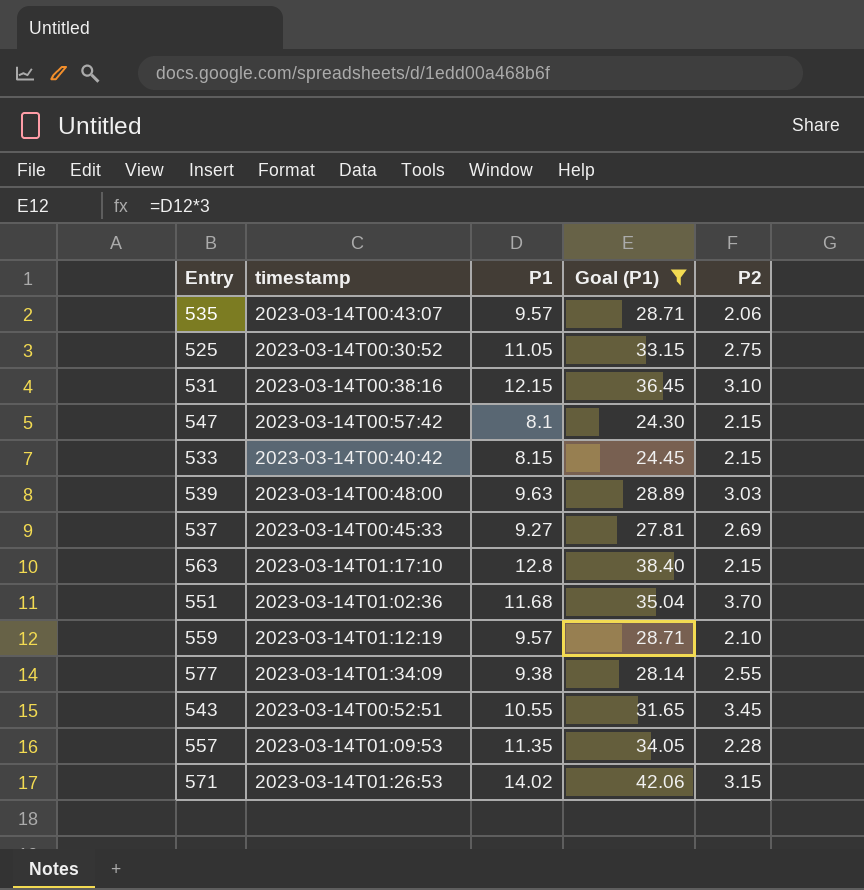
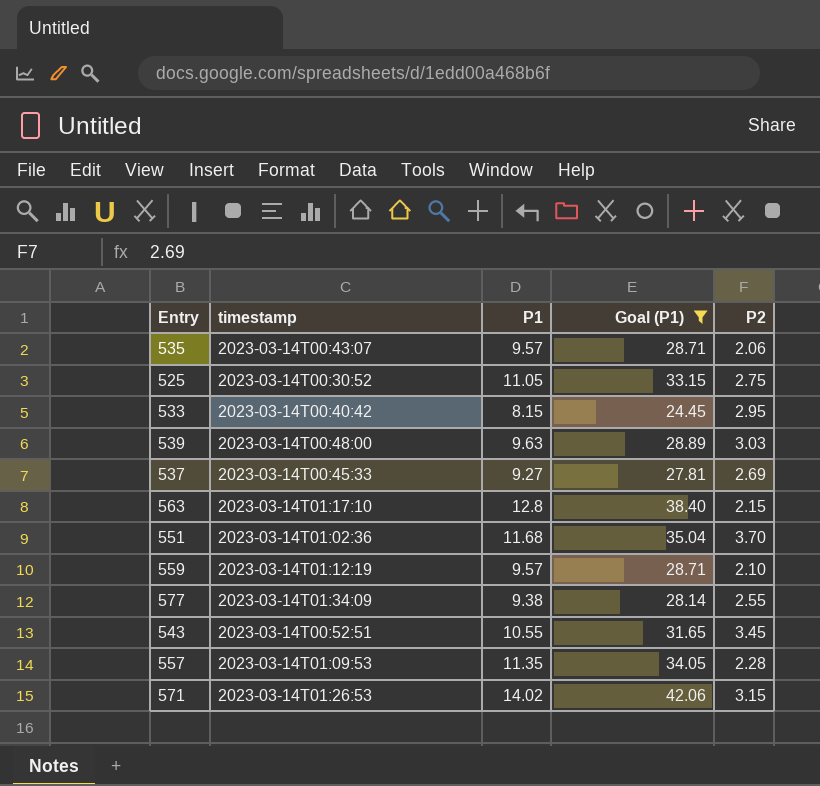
row 531: 2023-03-14T00:38:16 | 12.15 | 36.45 | 3.10 -> none
row 547: 2023-03-14T00:57:42 | 8.1 | 24.30 | 2.15 -> none
533 | P2: 2.15 -> 2.95

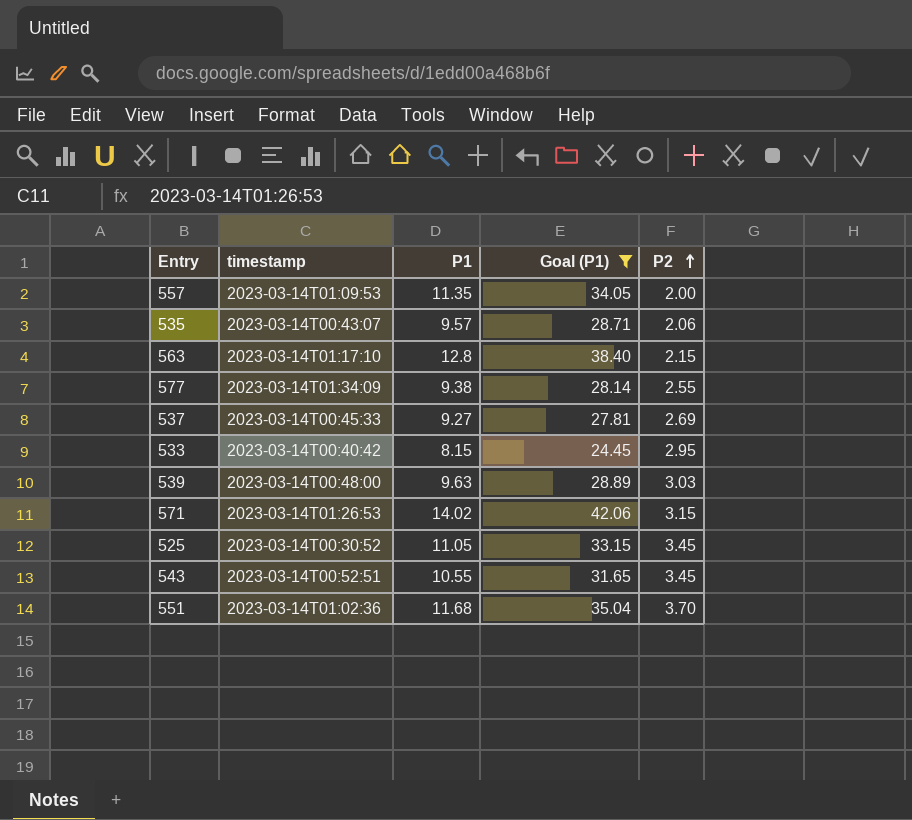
row order: none -> P2 ascending
row 559: 2023-03-14T01:12:19 | 9.57 | 28.71 | 2.10 -> none
557 | P2: 2.28 -> 2.00
525 | P2: 2.75 -> 3.45

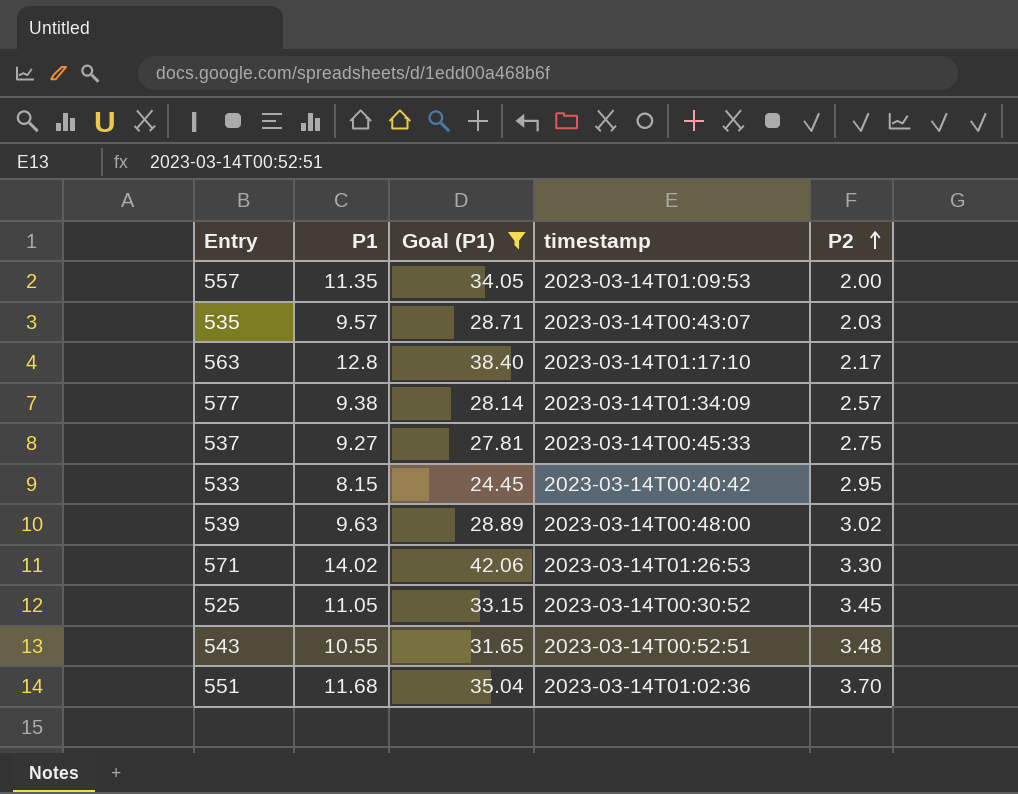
column timestamp | position: 2 -> 4
535 | P2: 2.06 -> 2.03
563 | P2: 2.15 -> 2.17
577 | P2: 2.55 -> 2.57
537 | P2: 2.69 -> 2.75
539 | P2: 3.03 -> 3.02
571 | P2: 3.15 -> 3.30
543 | P2: 3.45 -> 3.48

